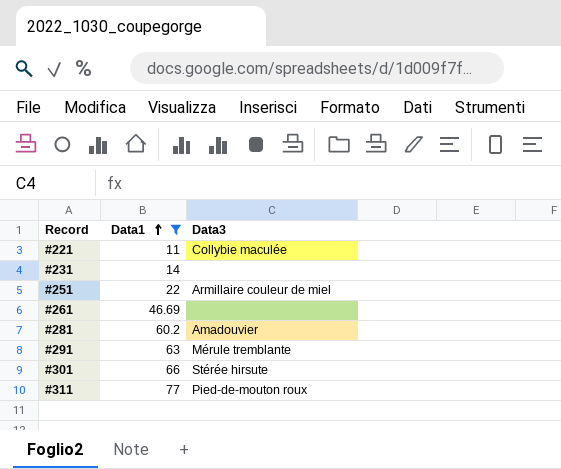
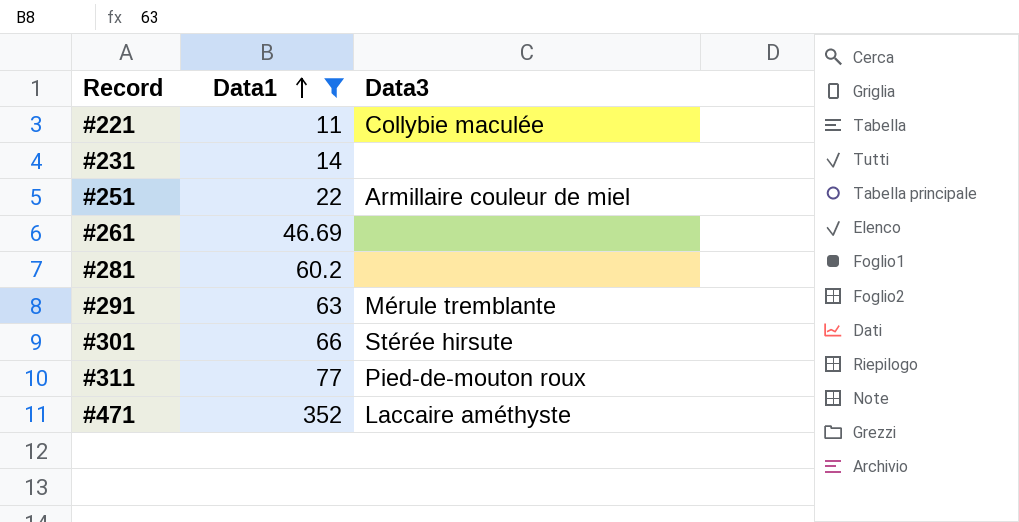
#281 | Data3: Amadouvier -> none
row #471: none -> 352 | Laccaire améthyste

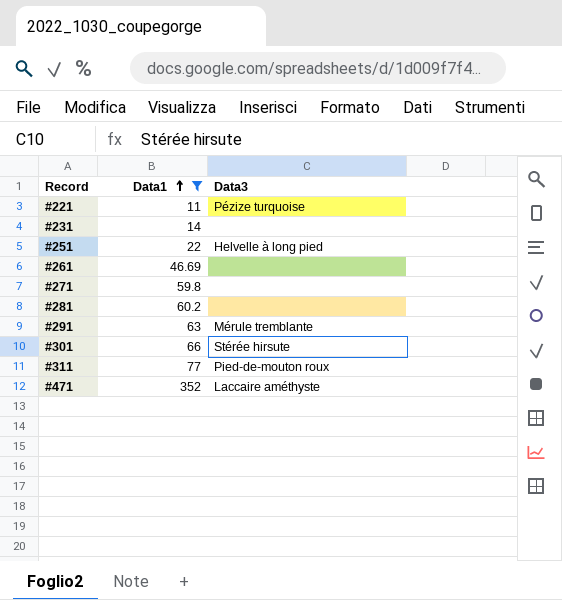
#221 | Data3: Collybie maculée -> Pézize turquoise
#251 | Data3: Armillaire couleur de miel -> Helvelle à long pied
row #271: none -> 59.8 | none

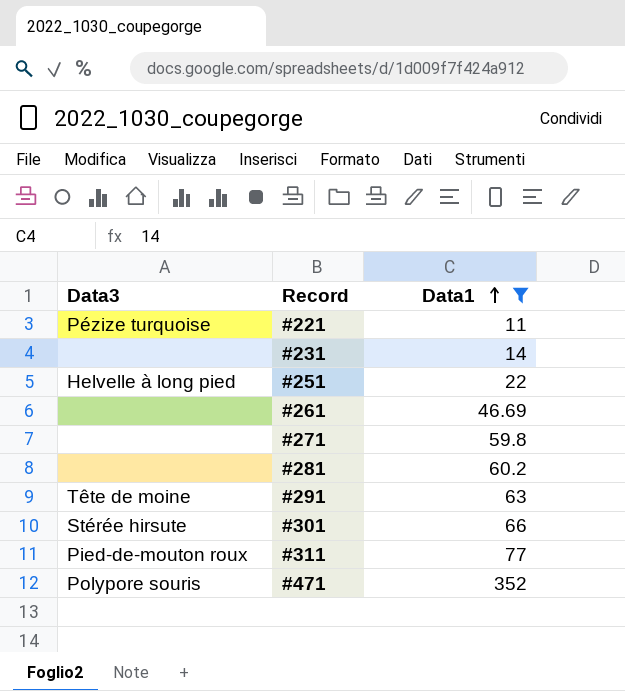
column Data3 | position: 3 -> 1
#291 | Data3: Mérule tremblante -> Tête de moine
#471 | Data3: Laccaire améthyste -> Polypore souris

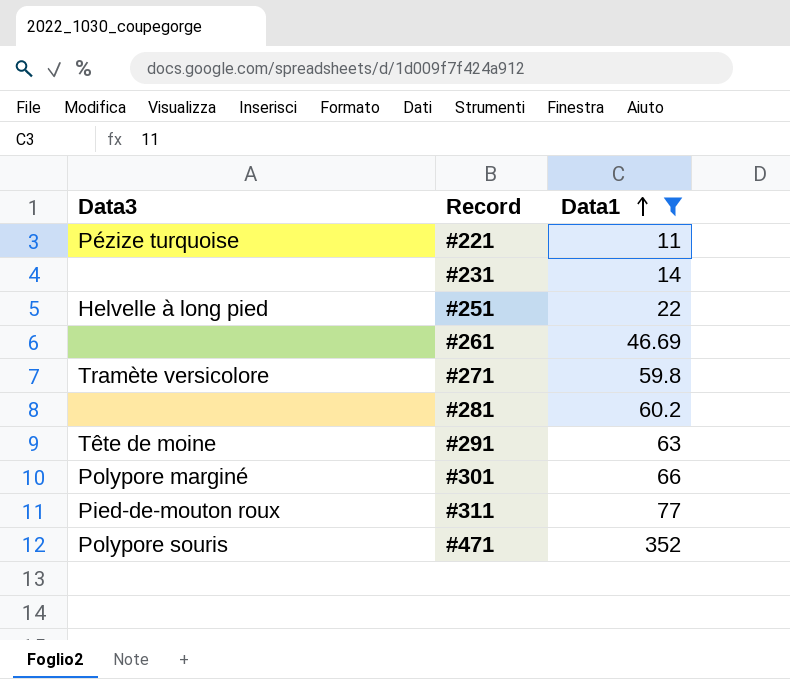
#271 | Data3: none -> Tramète versicolore
#301 | Data3: Stérée hirsute -> Polypore marginé

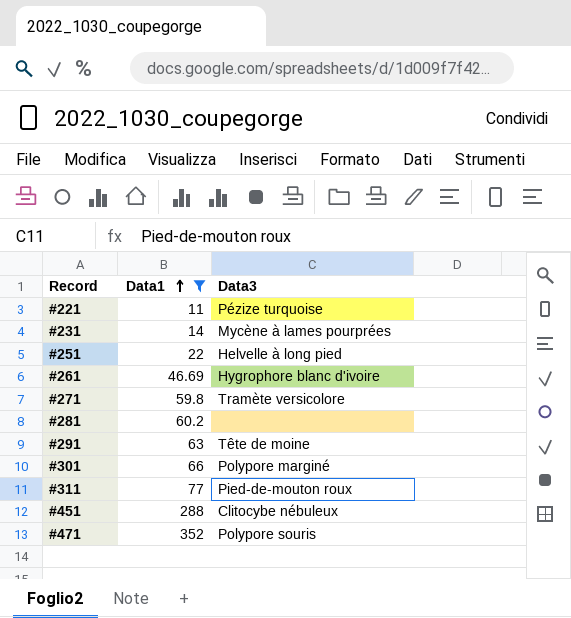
column Data3 | position: 1 -> 3
#231 | Data3: none -> Mycène à lames pourprées
#261 | Data3: none -> Hygrophore blanc d'ivoire
row #451: none -> 288 | Clitocybe nébuleux

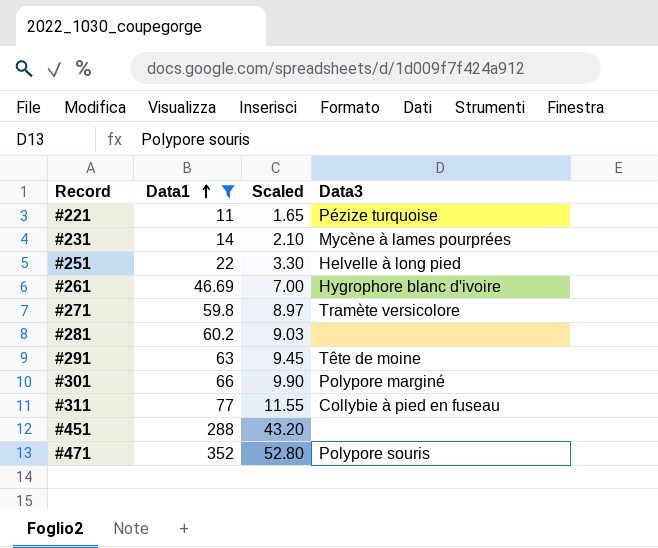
column Scaled | formula: none -> [Data1] * 0.15
#311 | Data3: Pied-de-mouton roux -> Collybie à pied en fuseau
#451 | Data3: Clitocybe nébuleux -> none

